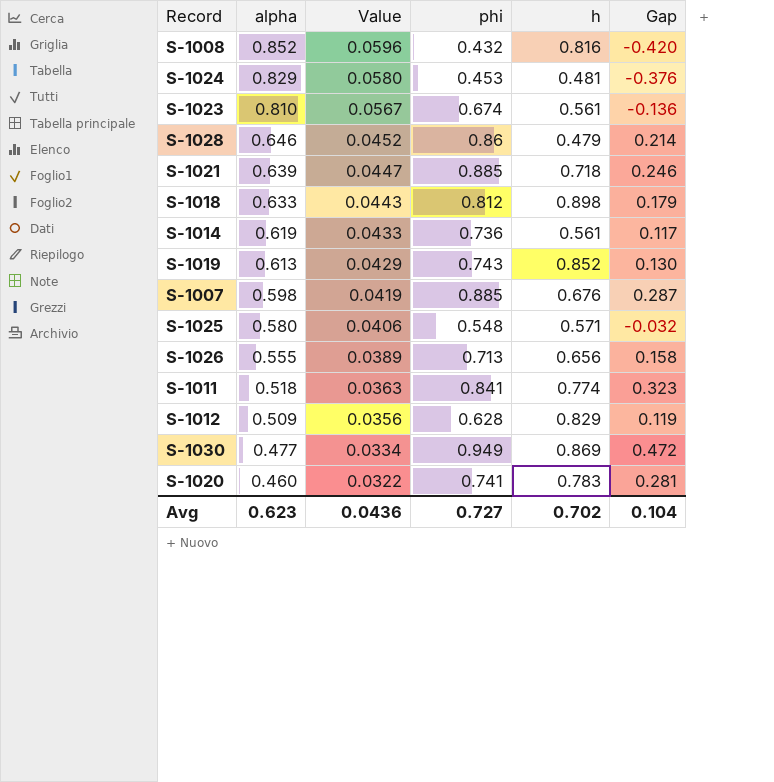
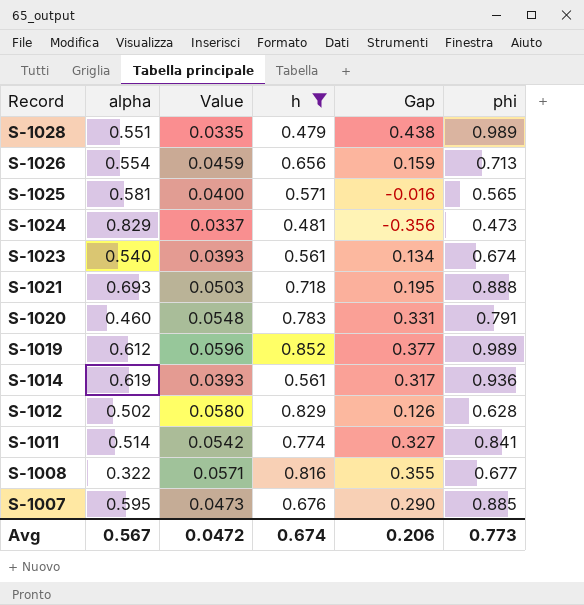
filter: none -> h <= 0.852
row order: alpha descending -> Record descending
column Value | formula: [alpha] * 0.07 -> [h] * 0.07
column phi | position: 4 -> 6
S-1028 | alpha: 0.646 -> 0.551
S-1028 | Gap: 0.214 -> 0.438
S-1028 | phi: 0.86 -> 0.989
S-1026 | alpha: 0.555 -> 0.554
S-1026 | Gap: 0.158 -> 0.159
S-1025 | alpha: 0.580 -> 0.581
S-1025 | Gap: -0.032 -> -0.016
S-1025 | phi: 0.548 -> 0.565
S-1024 | Gap: -0.376 -> -0.356
S-1024 | phi: 0.453 -> 0.473
S-1023 | alpha: 0.810 -> 0.540
S-1023 | Gap: -0.136 -> 0.134
S-1021 | alpha: 0.639 -> 0.693
S-1021 | Gap: 0.246 -> 0.195
S-1021 | phi: 0.885 -> 0.888
S-1020 | Gap: 0.281 -> 0.331
S-1020 | phi: 0.741 -> 0.791
S-1019 | alpha: 0.613 -> 0.612
S-1019 | Gap: 0.130 -> 0.377
S-1019 | phi: 0.743 -> 0.989
S-1014 | Gap: 0.117 -> 0.317
S-1014 | phi: 0.736 -> 0.936
S-1012 | alpha: 0.509 -> 0.502
S-1012 | Gap: 0.119 -> 0.126
S-1011 | alpha: 0.518 -> 0.514
S-1011 | Gap: 0.323 -> 0.327
S-1008 | alpha: 0.852 -> 0.322
S-1008 | Gap: -0.420 -> 0.355
S-1008 | phi: 0.432 -> 0.677
S-1007 | alpha: 0.598 -> 0.595
S-1007 | Gap: 0.287 -> 0.290
Avg | alpha: 0.623 -> 0.567
Avg | Value: 0.0436 -> 0.0472
Avg | h: 0.702 -> 0.674
Avg | Gap: 0.104 -> 0.206
Avg | phi: 0.727 -> 0.773

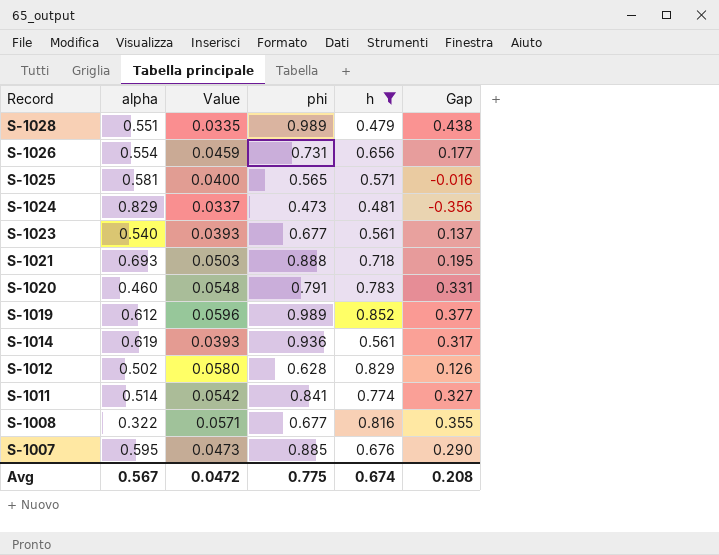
column phi | position: 6 -> 4
S-1026 | phi: 0.713 -> 0.731
S-1026 | Gap: 0.159 -> 0.177
S-1023 | phi: 0.674 -> 0.677
S-1023 | Gap: 0.134 -> 0.137
Avg | phi: 0.773 -> 0.775
Avg | Gap: 0.206 -> 0.208

